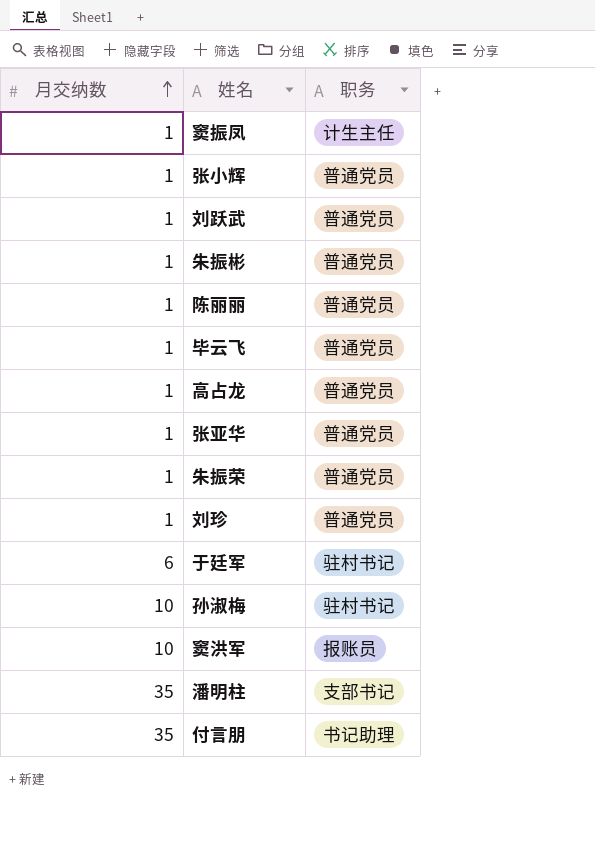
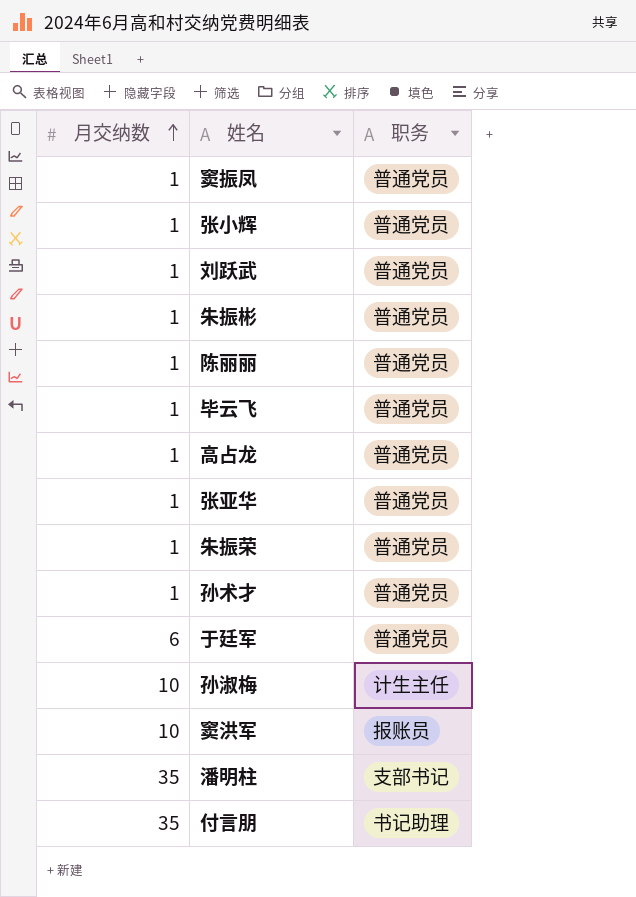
row 刘珍: 1 | 普通党员 -> none
窦振凤 | 职务: 计生主任 -> 普通党员
row 孙术才: none -> 1 | 普通党员
于廷军 | 职务: 驻村书记 -> 普通党员
孙淑梅 | 职务: 驻村书记 -> 计生主任

